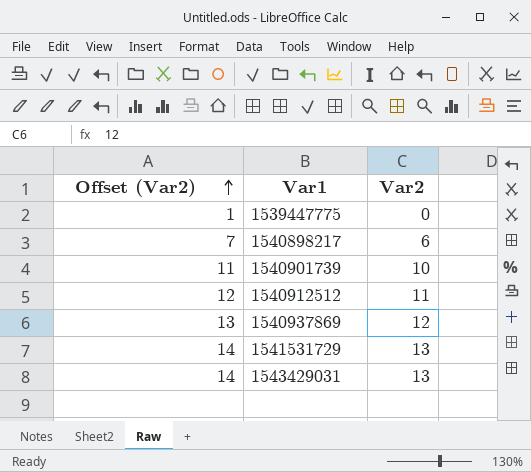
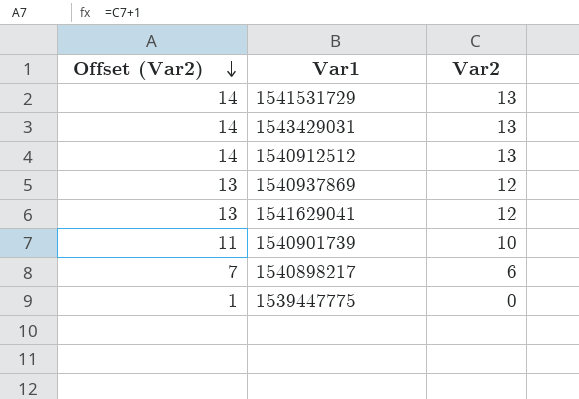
row order: Offset (Var2) ascending -> Offset (Var2) descending
1540912512 | Offset (Var2): 12 -> 14
1540912512 | Var2: 11 -> 13
row 1541629041: none -> 13 | 12

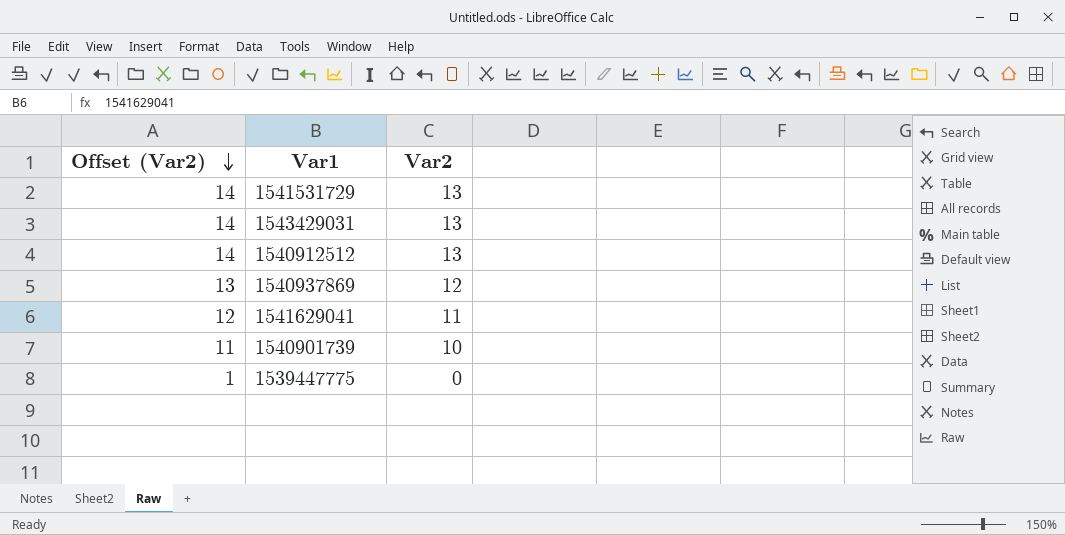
row 1540898217: 7 | 6 -> none
1541629041 | Offset (Var2): 13 -> 12
1541629041 | Var2: 12 -> 11

